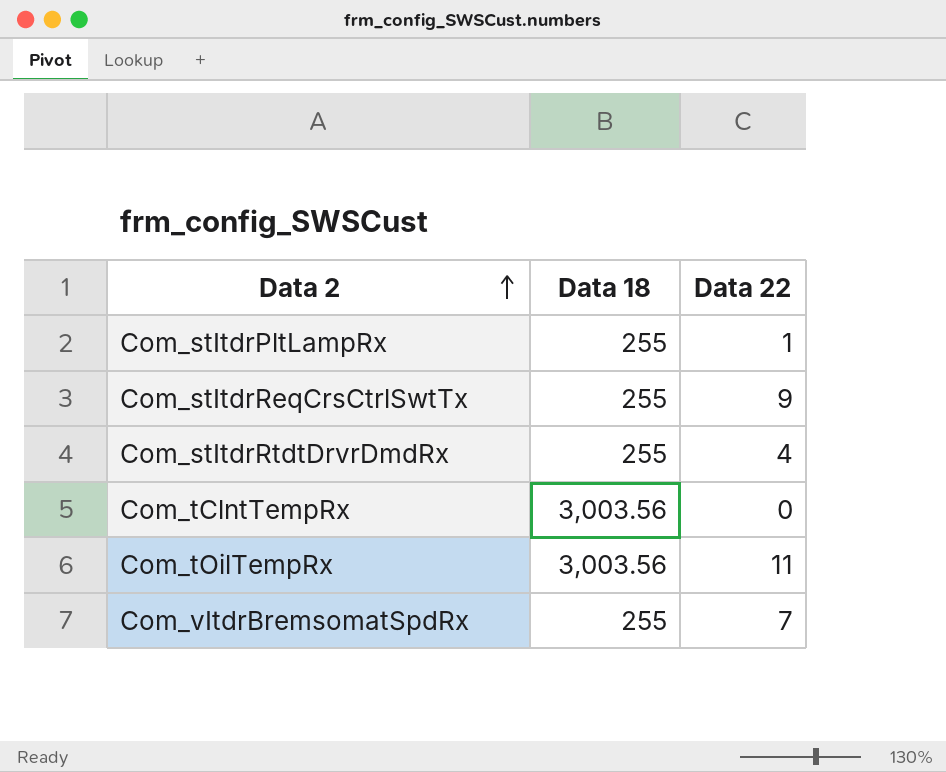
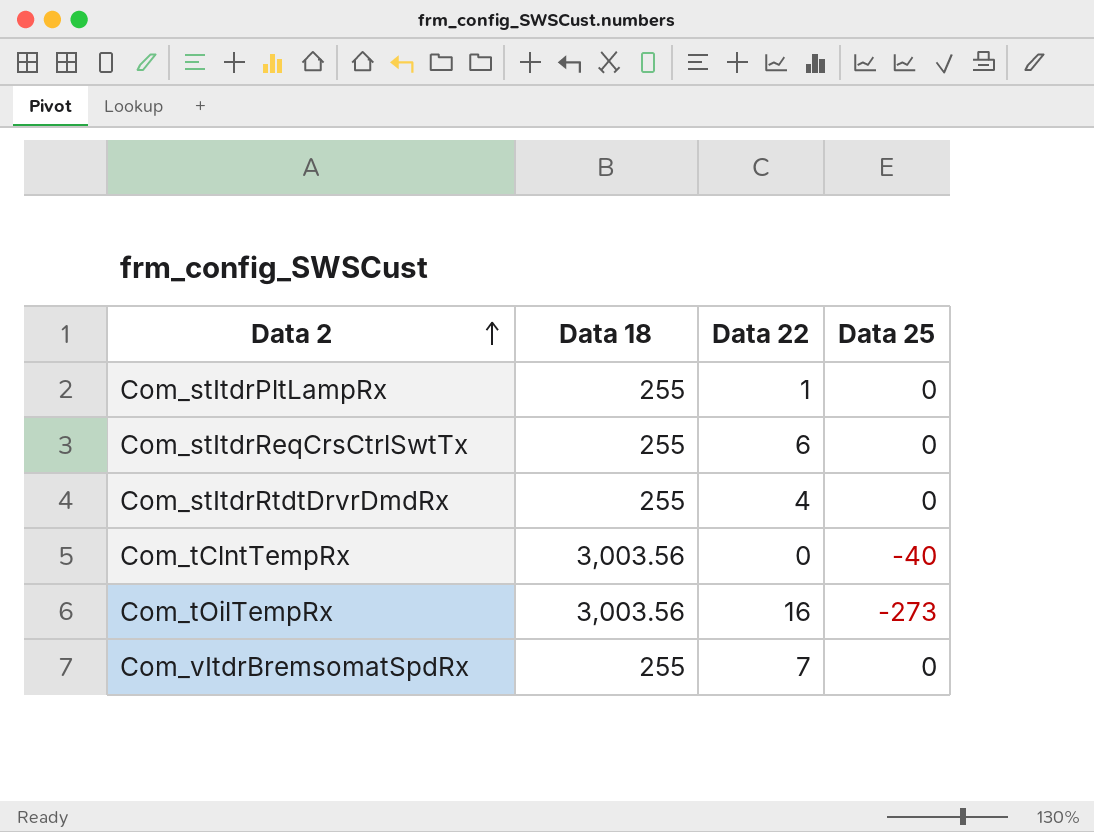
column Data 25 | position: none -> 4
Com_stItdrReqCrsCtrlSwtTx | Data 22: 9 -> 6
Com_tOilTempRx | Data 22: 11 -> 16

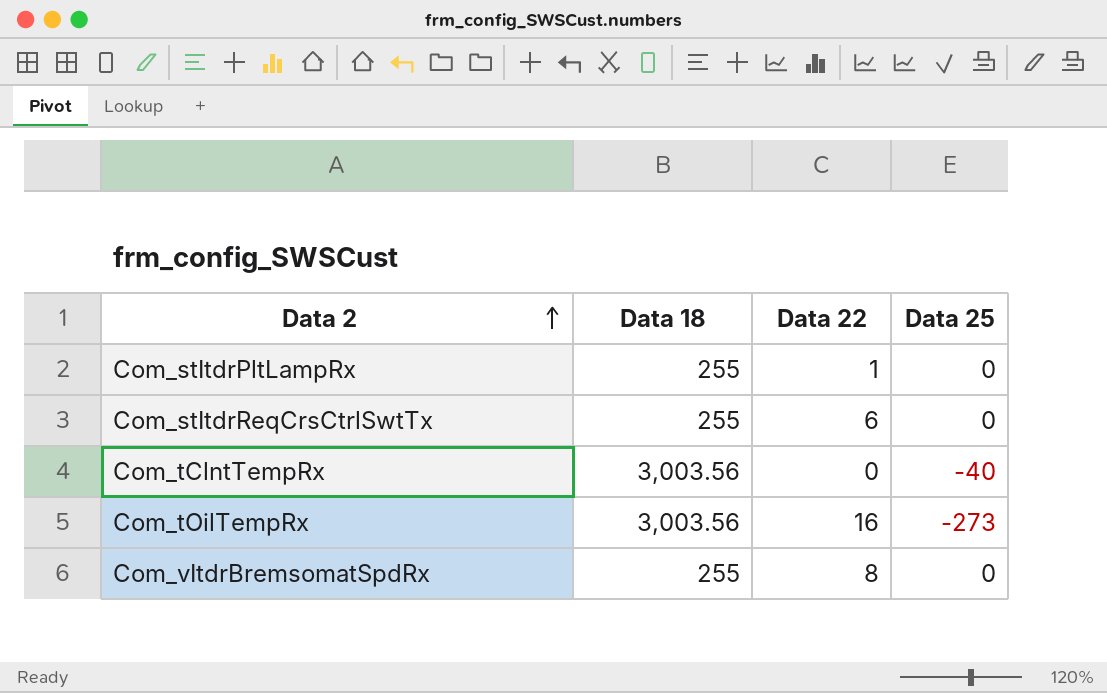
row Com_stItdrRtdtDrvrDmdRx: 255 | 4 | 0 -> none
Com_vItdrBremsomatSpdRx | Data 22: 7 -> 8

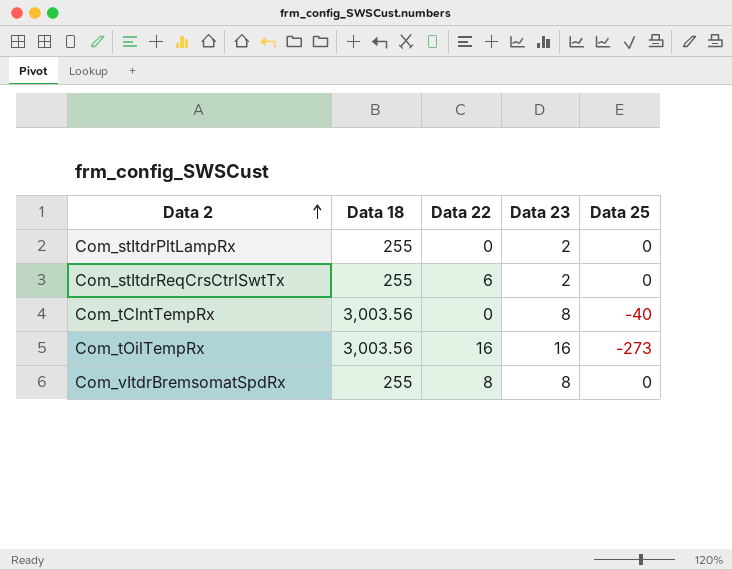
column Data 23 | position: none -> 4
Com_stItdrPltLampRx | Data 22: 1 -> 0

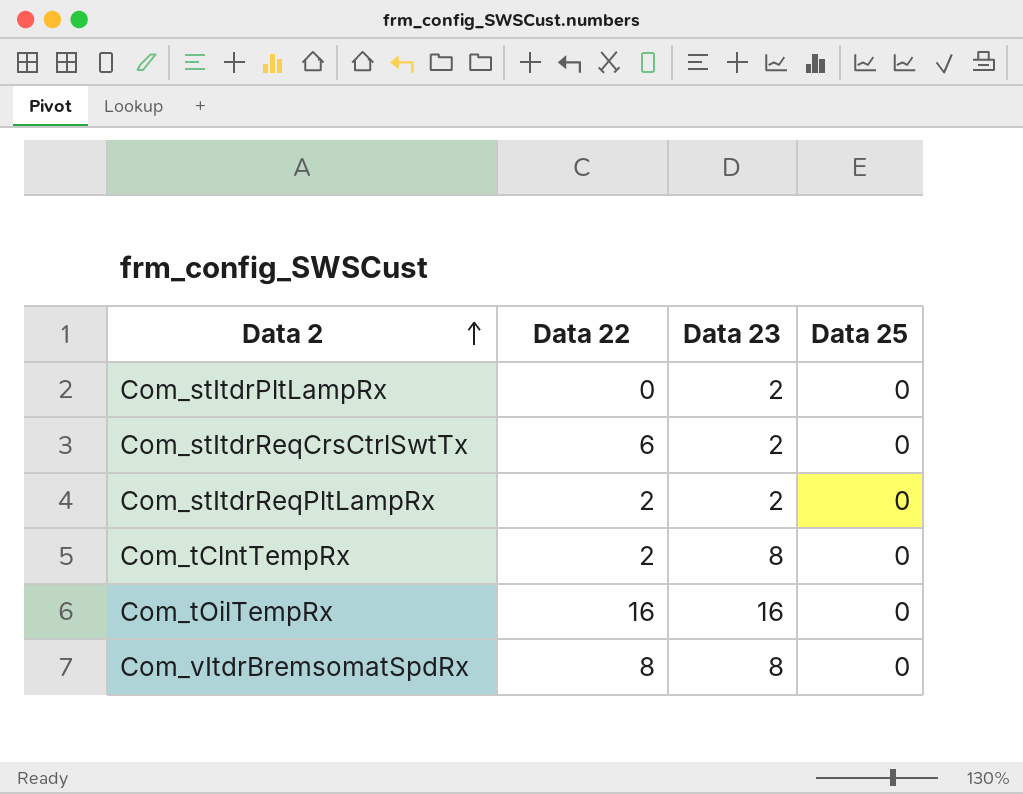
column Data 18 | position: 2 -> none
row Com_stItdrReqPltLampRx: none -> 2 | 2 | 0
Com_tClntTempRx | Data 22: 0 -> 2
Com_tClntTempRx | Data 25: -40 -> 0
Com_tOilTempRx | Data 25: -273 -> 0

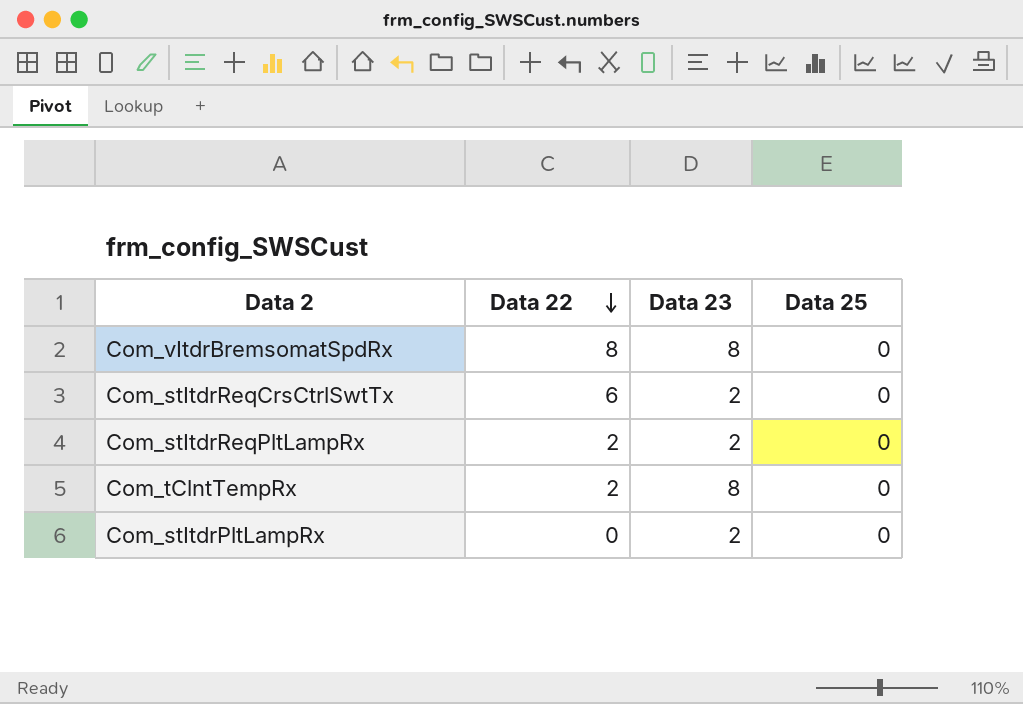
row order: Data 2 ascending -> Data 22 descending
row Com_tOilTempRx: 16 | 16 | 0 -> none

